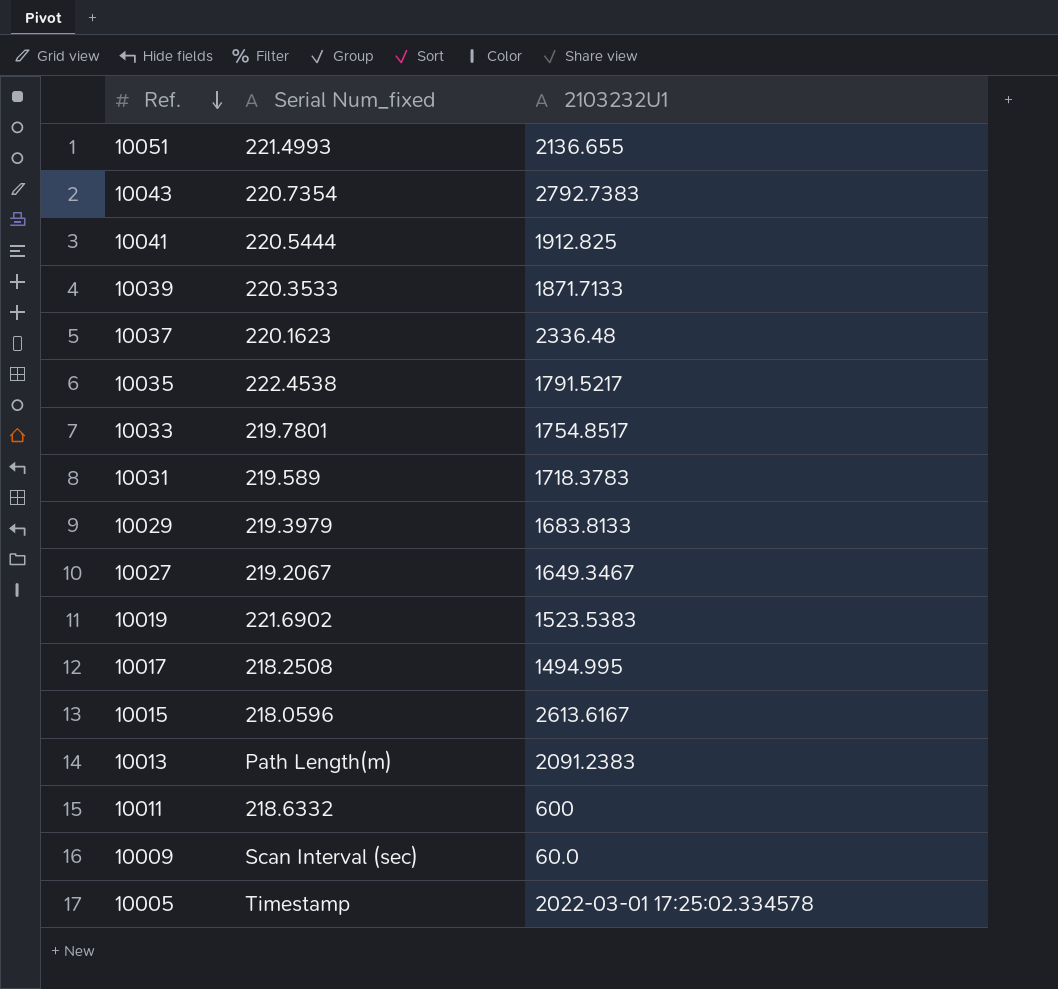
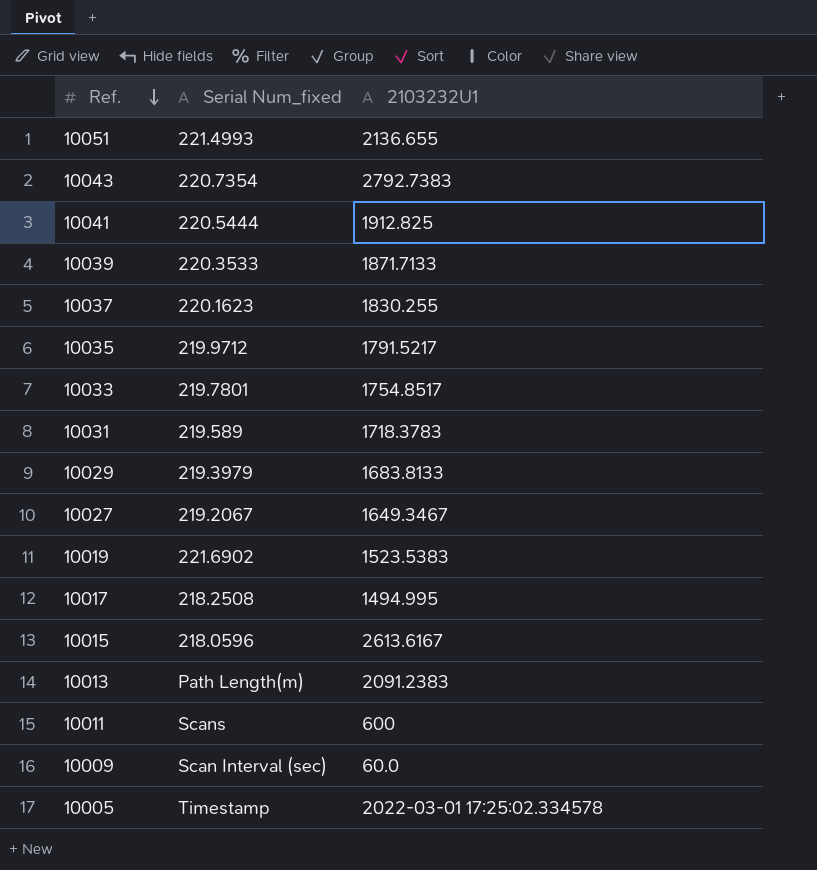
10037 | 2103232U1: 2336.48 -> 1830.255
10035 | Serial Num_fixed: 222.4538 -> 219.9712
10011 | Serial Num_fixed: 218.6332 -> Scans

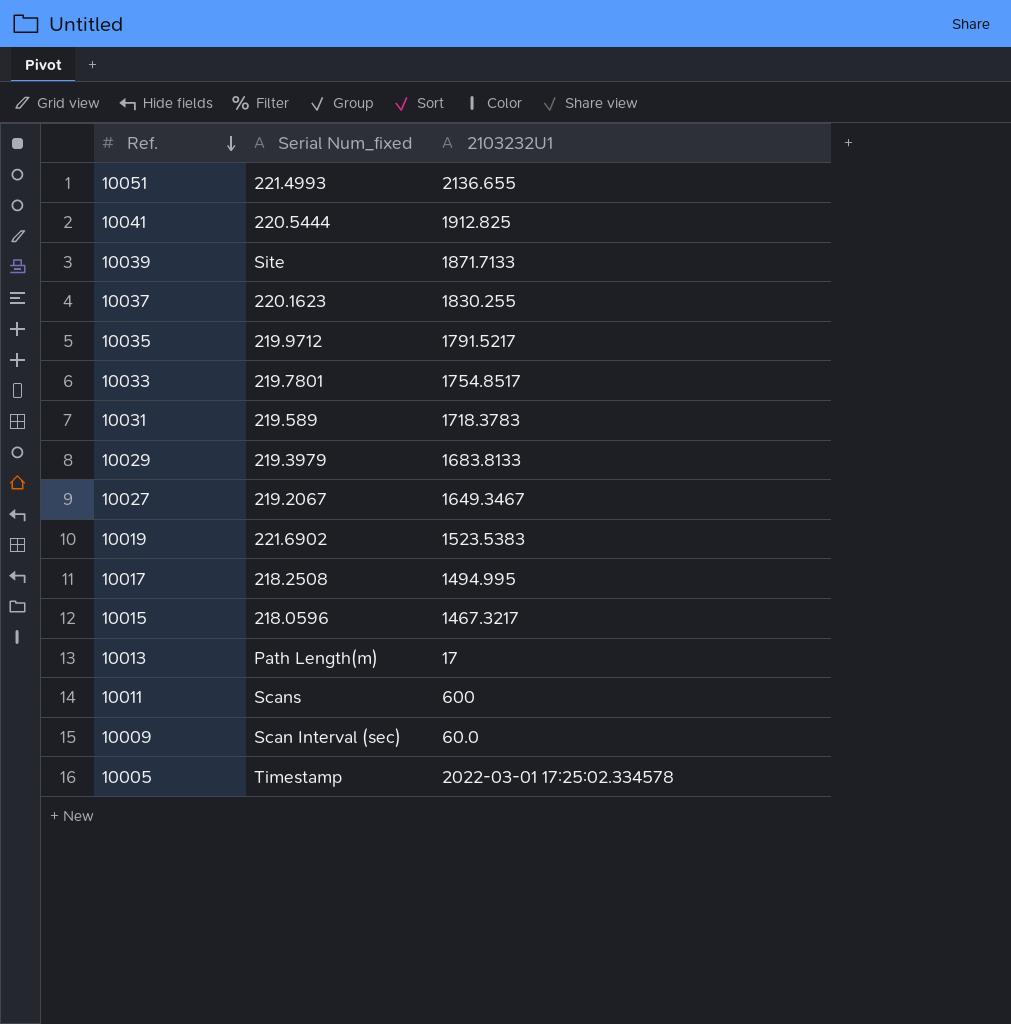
row 10043: 220.7354 | 2792.7383 -> none
10039 | Serial Num_fixed: 220.3533 -> Site
10015 | 2103232U1: 2613.6167 -> 1467.3217
10013 | 2103232U1: 2091.2383 -> 17

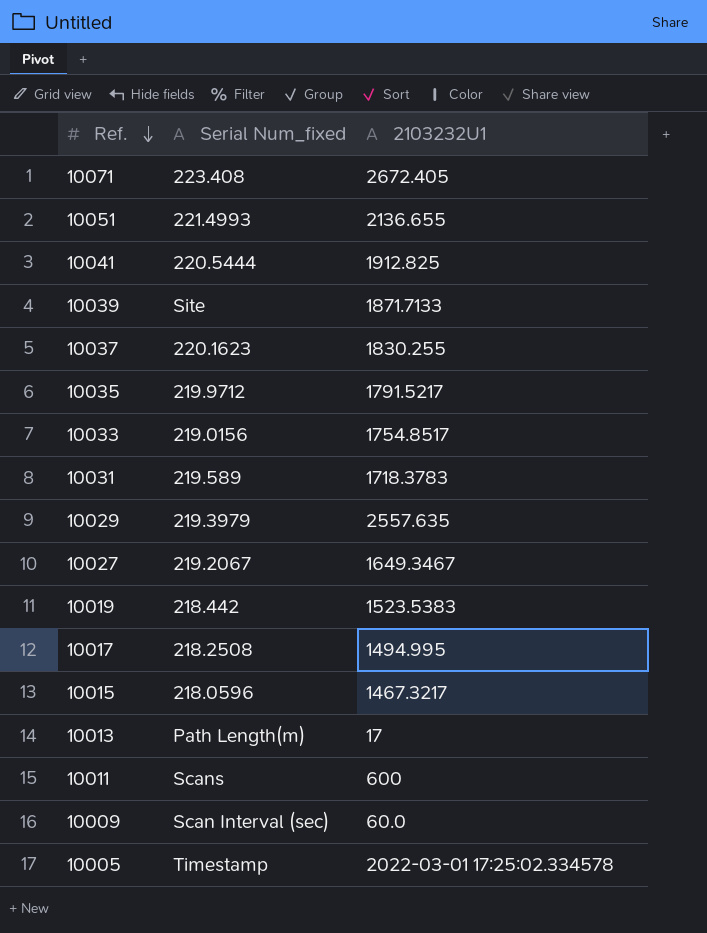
row 10071: none -> 223.408 | 2672.405
10033 | Serial Num_fixed: 219.7801 -> 219.0156
10029 | 2103232U1: 1683.8133 -> 2557.635
10019 | Serial Num_fixed: 221.6902 -> 218.442

